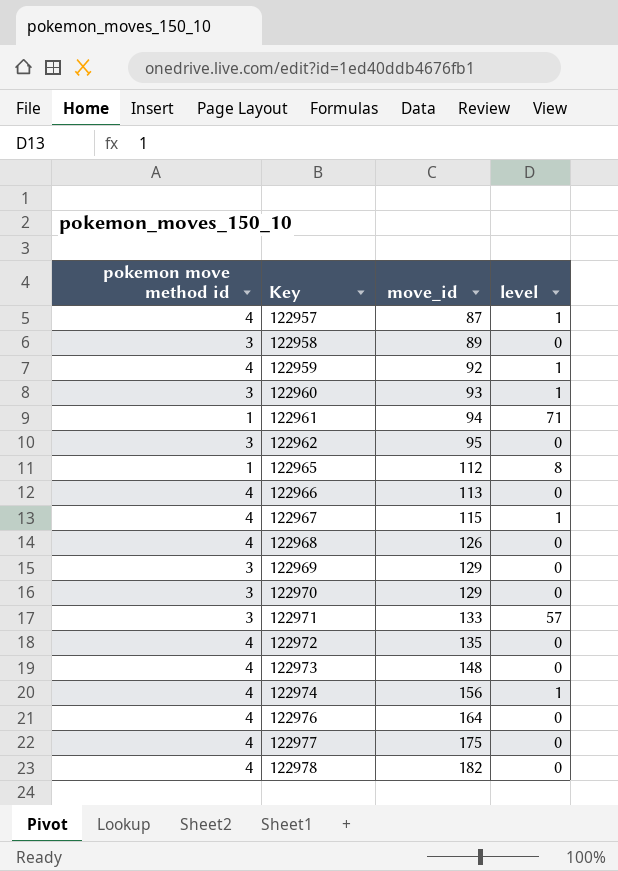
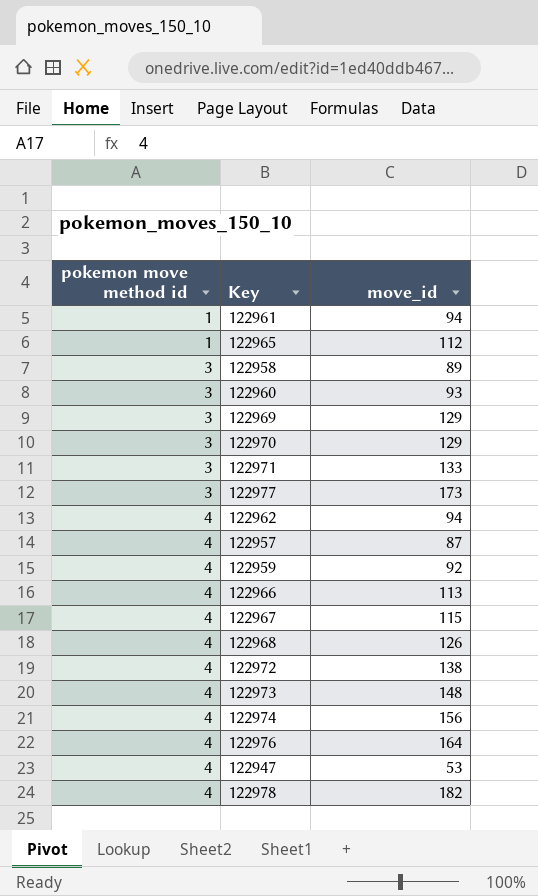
row order: Key ascending -> pokemon move method id ascending
column level | position: 4 -> none
122977 | pokemon move method id: 4 -> 3
122977 | move_id: 175 -> 173
122962 | pokemon move method id: 3 -> 4
122962 | move_id: 95 -> 94
122972 | move_id: 135 -> 138
row 122947: none -> 4 | 53

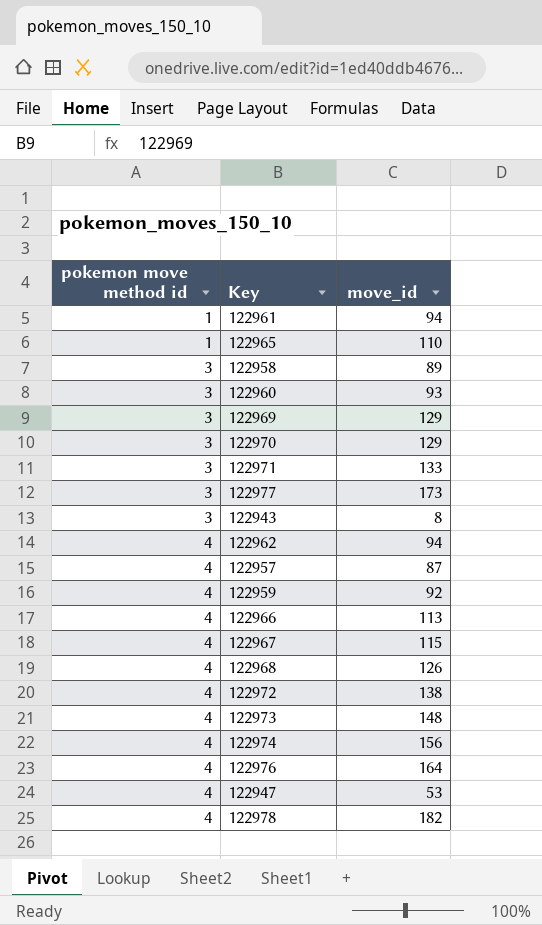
122965 | move_id: 112 -> 110
row 122943: none -> 3 | 8

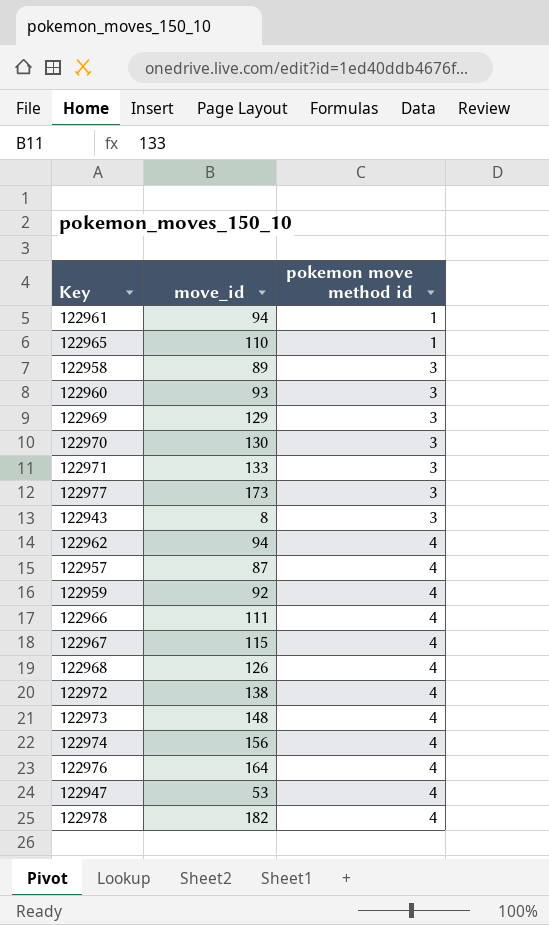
column pokemon move method id | position: 1 -> 3
122970 | move_id: 129 -> 130
122966 | move_id: 113 -> 111

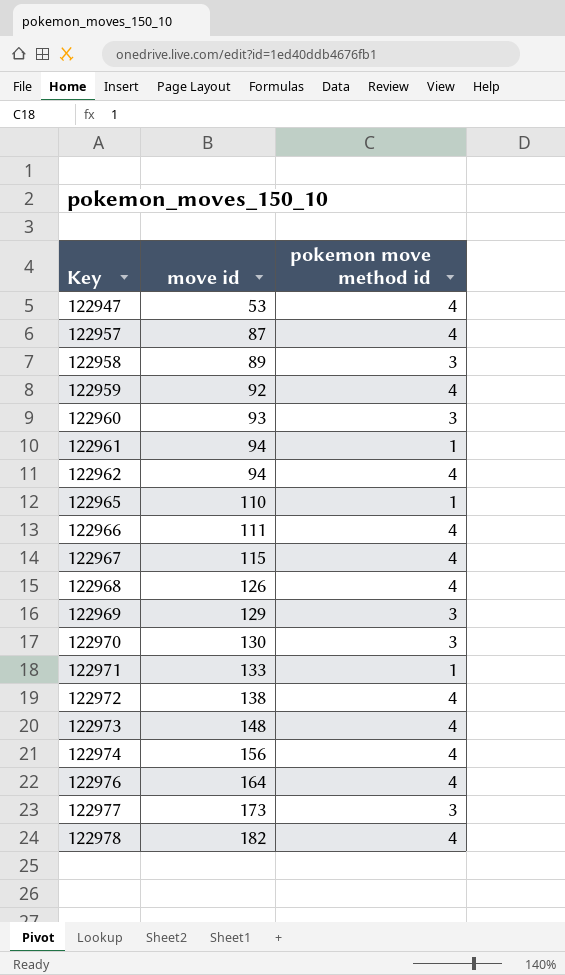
row order: pokemon move method id ascending -> Key ascending
column name: move_id -> move id
row 122943: 8 | 3 -> none
122971 | pokemon move method id: 3 -> 1

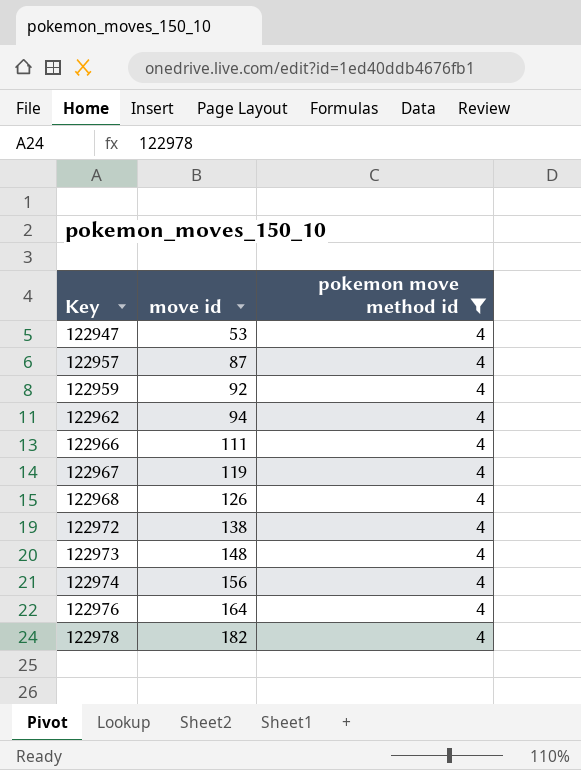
filter: none -> pokemon move method id = 4
122967 | move id: 115 -> 119

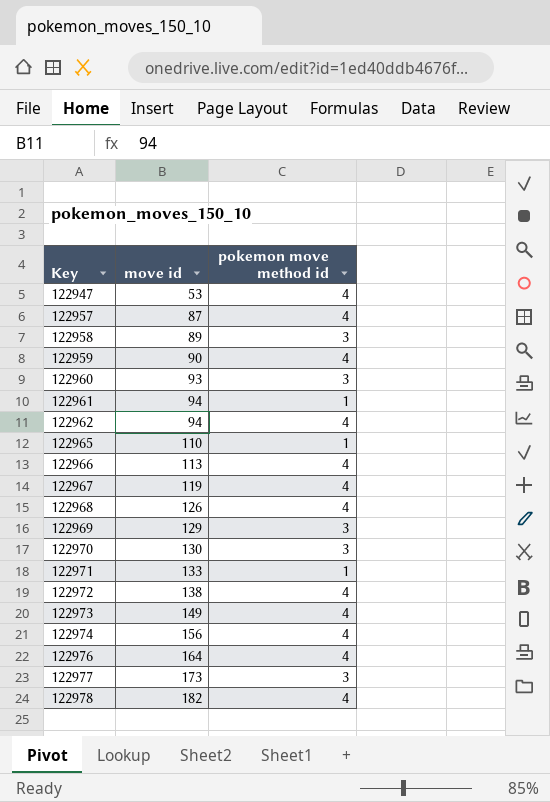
filter: pokemon move method id = 4 -> none
122959 | move id: 92 -> 90
122966 | move id: 111 -> 113
122973 | move id: 148 -> 149

